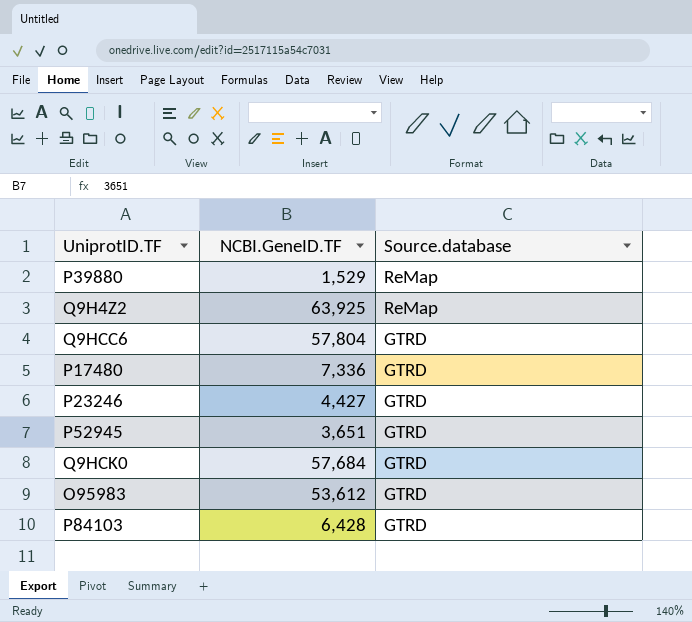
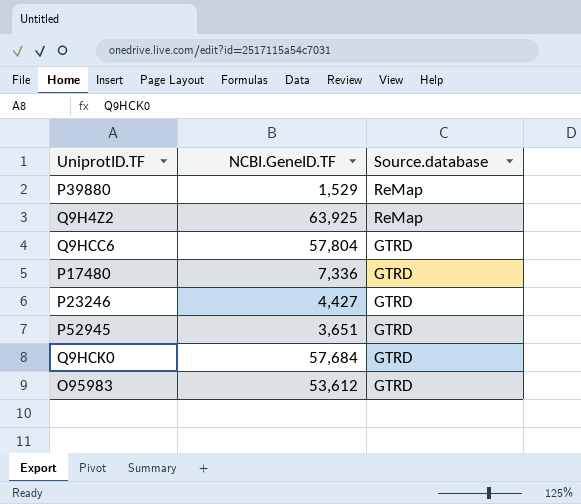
row P84103: 6,428 | GTRD -> none

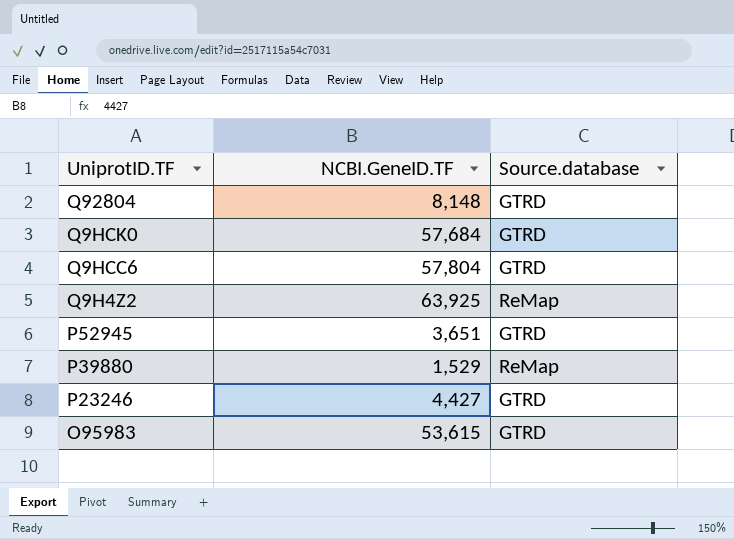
row order: Source.database descending -> UniprotID.TF descending
row P17480: 7,336 | GTRD -> none
row Q92804: none -> 8,148 | GTRD
O95983 | NCBI.GeneID.TF: 53,612 -> 53,615

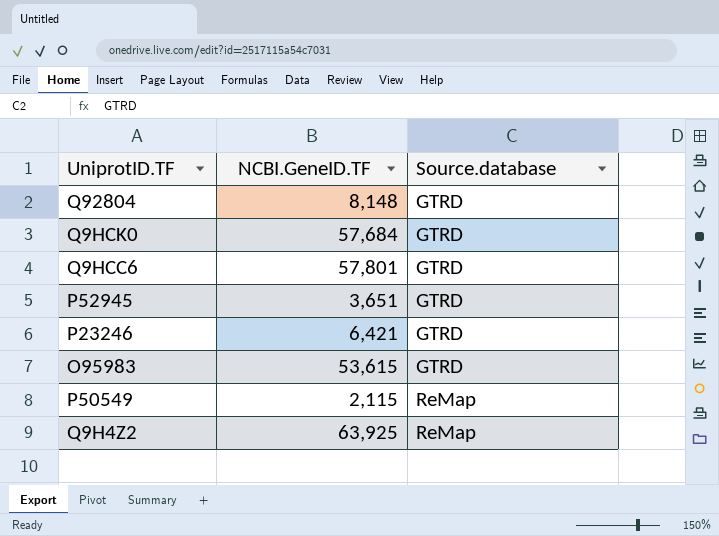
row order: UniprotID.TF descending -> Source.database ascending
row P39880: 1,529 | ReMap -> none
Q9HCC6 | NCBI.GeneID.TF: 57,804 -> 57,801
P23246 | NCBI.GeneID.TF: 4,427 -> 6,421
row P50549: none -> 2,115 | ReMap

